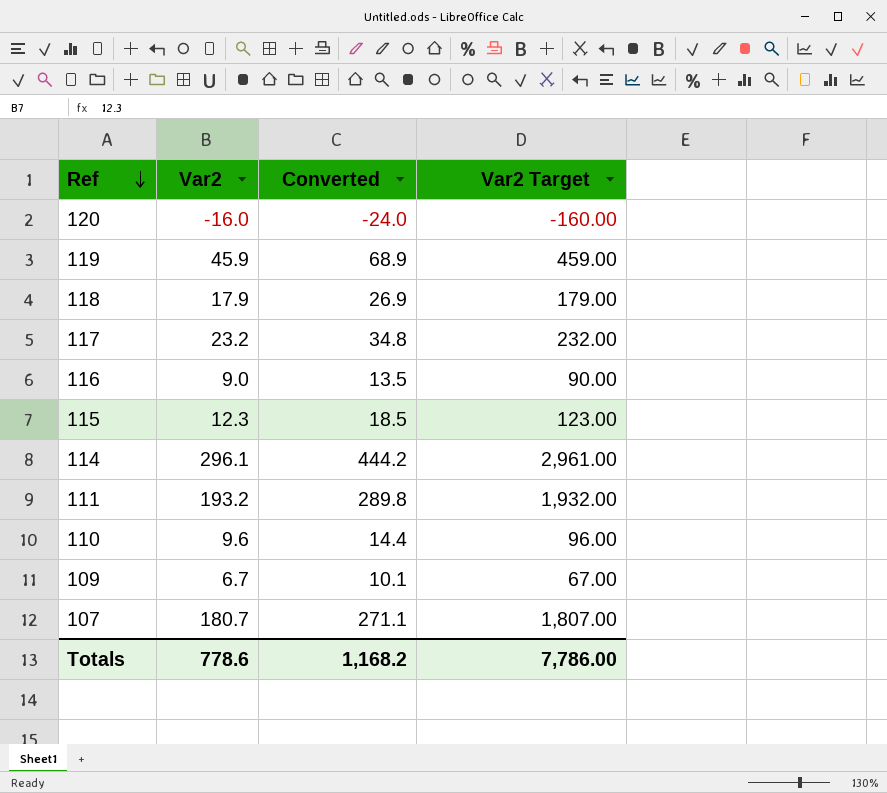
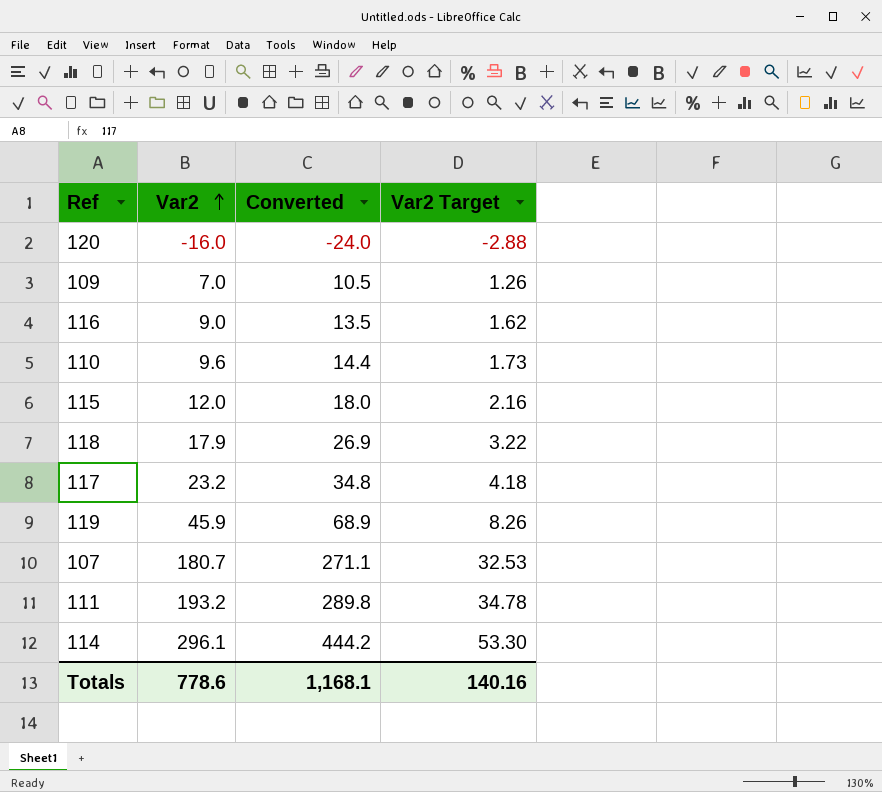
row order: Ref descending -> Var2 ascending
column Var2 Target | formula: [Var2] * 10 -> [Var2] * 0.18
109 | Var2: 6.7 -> 7.0
109 | Converted: 10.1 -> 10.5
115 | Var2: 12.3 -> 12.0
115 | Converted: 18.5 -> 18.0
Totals | Converted: 1,168.2 -> 1,168.1
Totals | Var2 Target: 7,786.00 -> 140.16

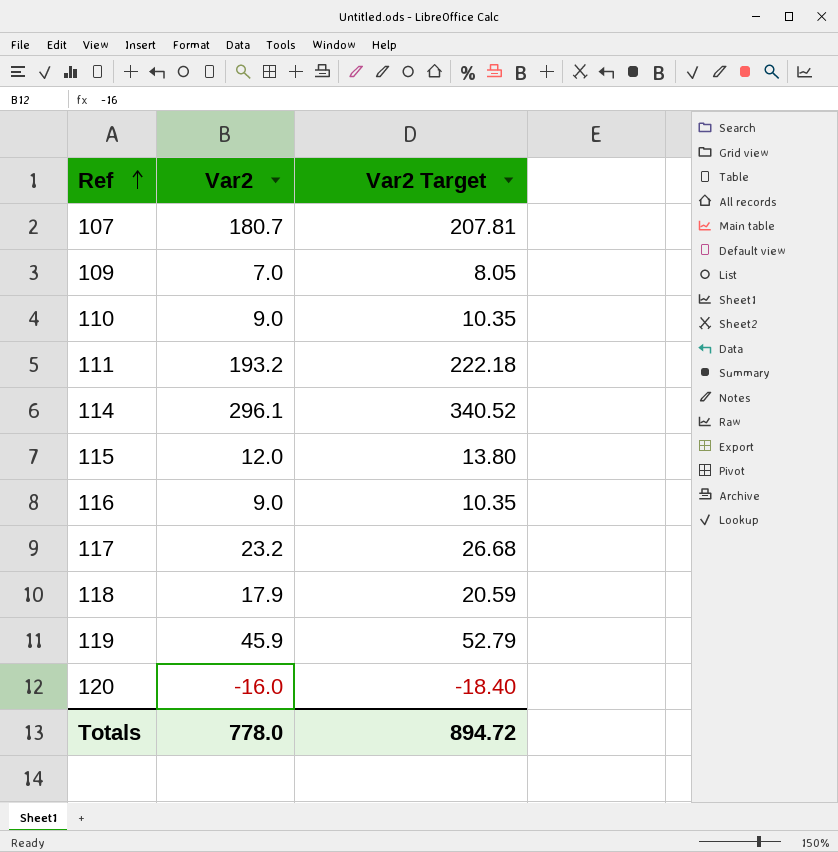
row order: Var2 ascending -> Ref ascending
column Converted | formula: [Var2] * 1.5 -> none
column Var2 Target | formula: [Var2] * 0.18 -> [Var2] * 1.15
110 | Var2: 9.6 -> 9.0
Totals | Var2: 778.6 -> 778.0
Totals | Var2 Target: 140.16 -> 894.72

